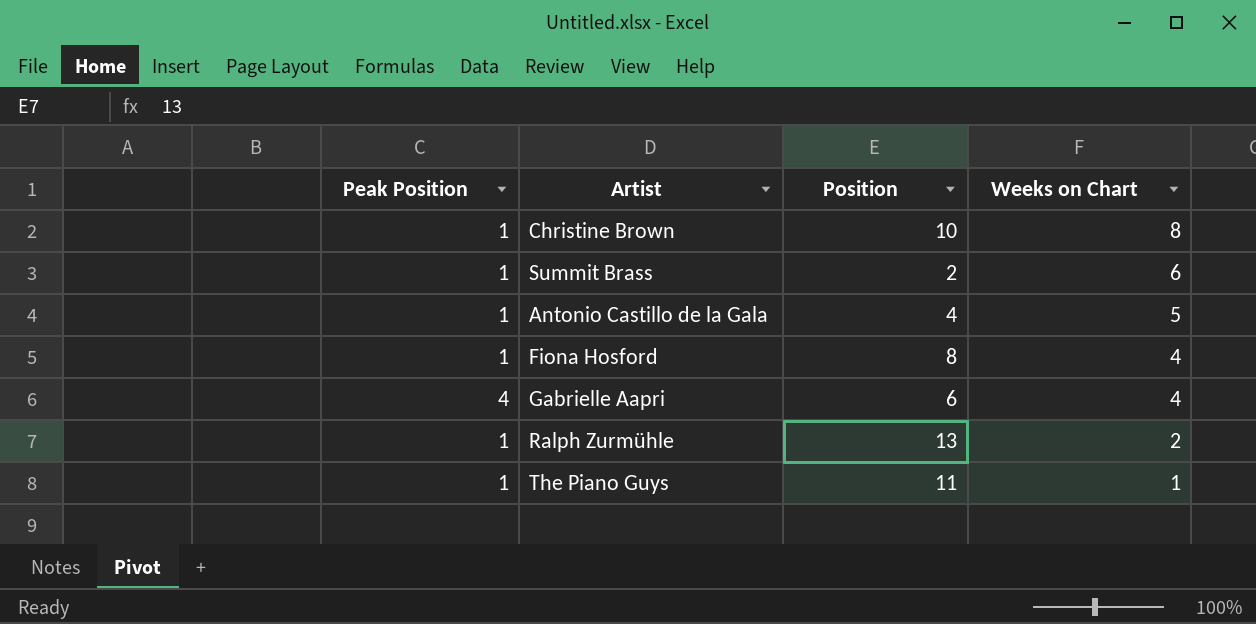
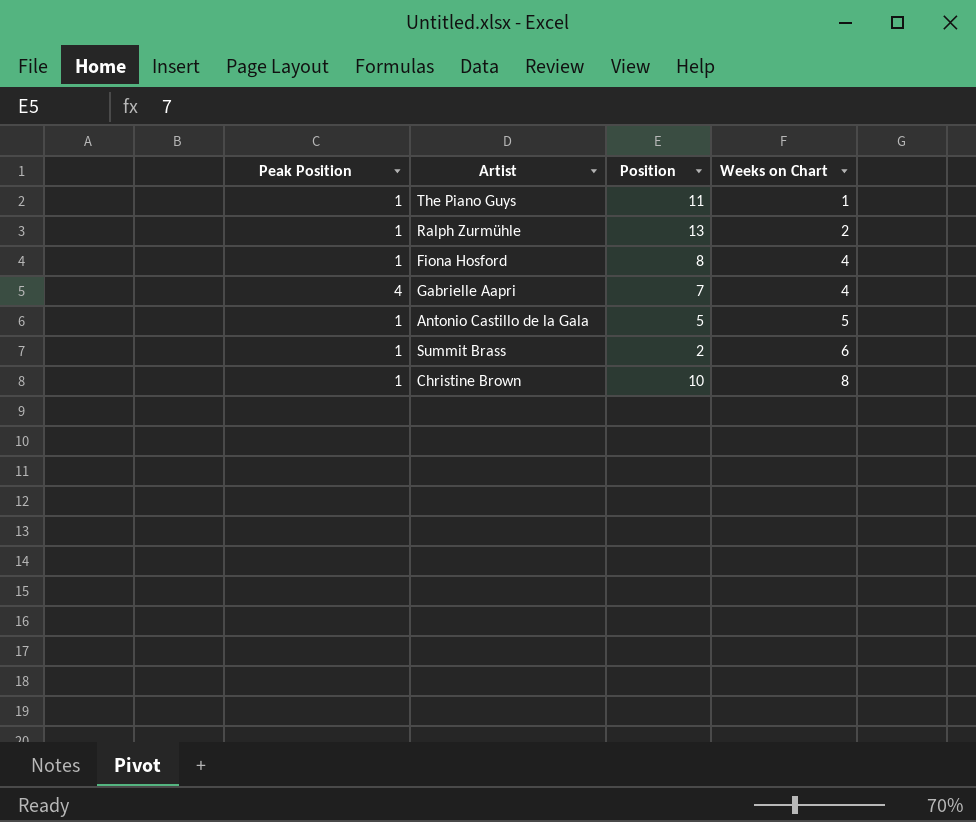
row order: Weeks on Chart descending -> Weeks on Chart ascending
Gabrielle Aapri | Position: 6 -> 7
Antonio Castillo de la Gala | Position: 4 -> 5

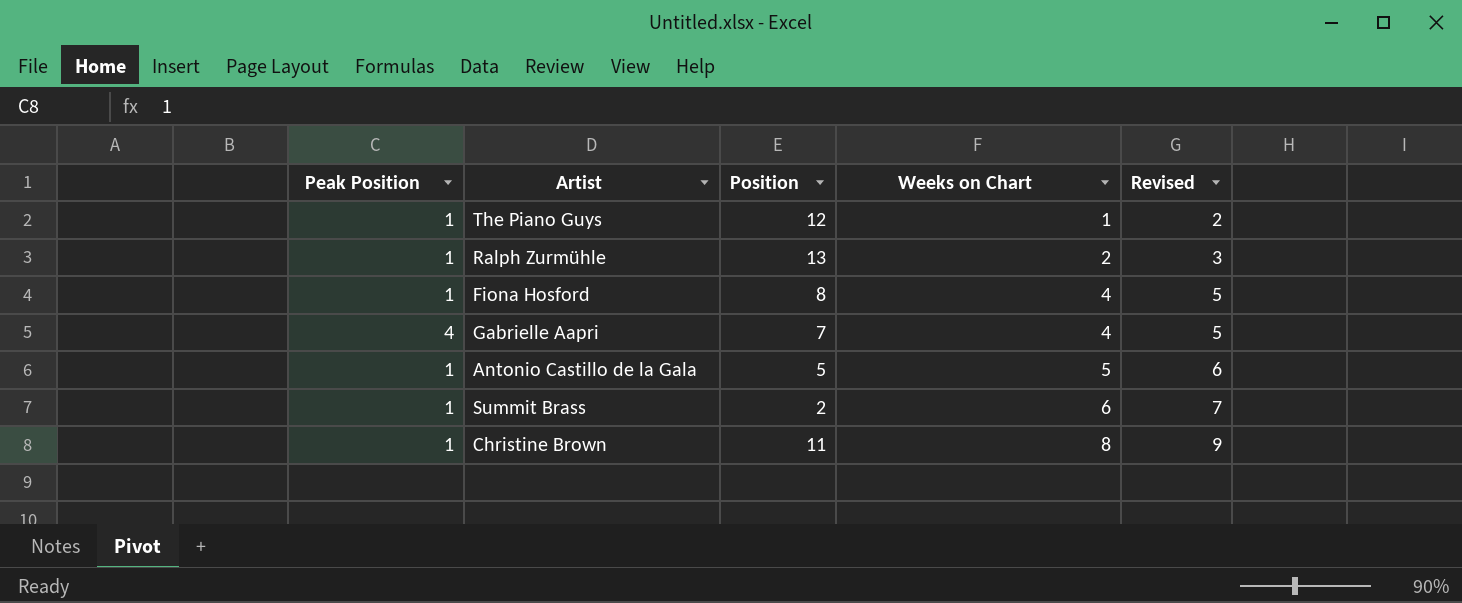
column Revised | formula: none -> [Weeks on Chart] + 1
The Piano Guys | Position: 11 -> 12
Christine Brown | Position: 10 -> 11

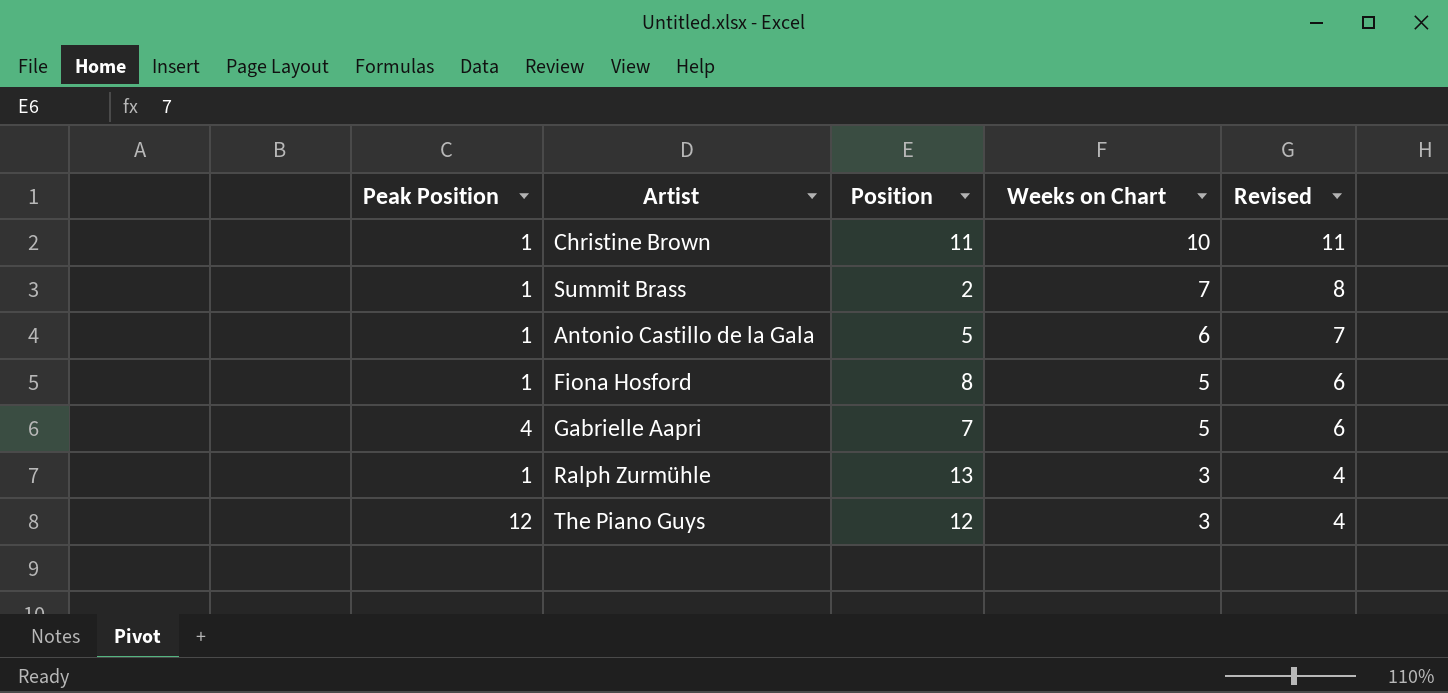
row order: Weeks on Chart ascending -> Weeks on Chart descending
Christine Brown | Weeks on Chart: 8 -> 10
Christine Brown | Revised: 9 -> 11
Summit Brass | Weeks on Chart: 6 -> 7
Summit Brass | Revised: 7 -> 8
Antonio Castillo de la Gala | Weeks on Chart: 5 -> 6
Antonio Castillo de la Gala | Revised: 6 -> 7
Fiona Hosford | Weeks on Chart: 4 -> 5
Fiona Hosford | Revised: 5 -> 6
Gabrielle Aapri | Weeks on Chart: 4 -> 5
Gabrielle Aapri | Revised: 5 -> 6
Ralph Zurmühle | Weeks on Chart: 2 -> 3
Ralph Zurmühle | Revised: 3 -> 4
The Piano Guys | Peak Position: 1 -> 12
The Piano Guys | Weeks on Chart: 1 -> 3
The Piano Guys | Revised: 2 -> 4

